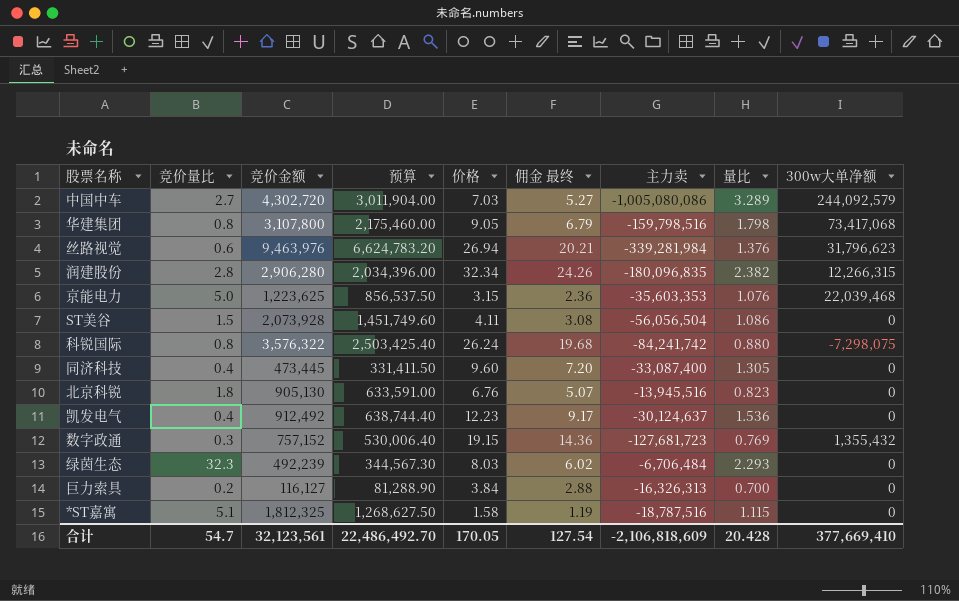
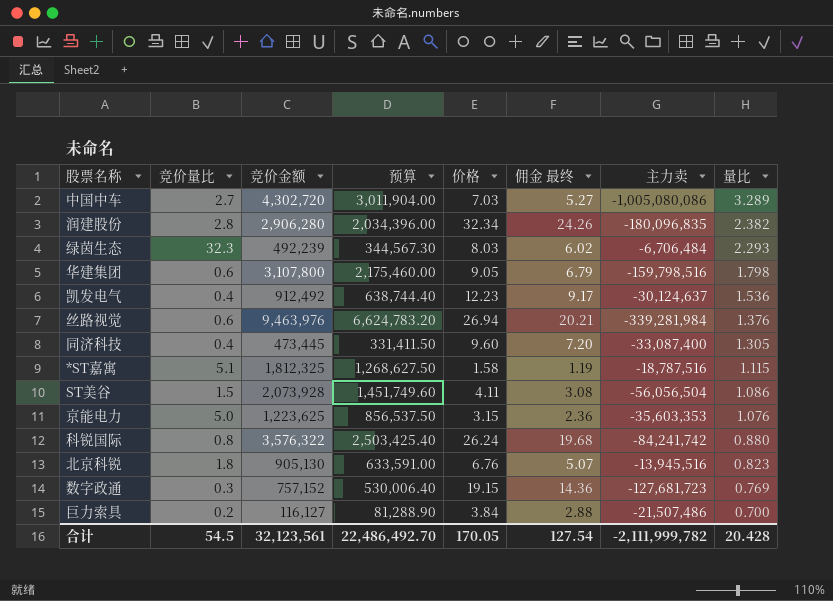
row order: none -> 量比 descending
column 300w大单净额 | position: 9 -> none
华建集团 | 竞价量比: 0.8 -> 0.6
巨力索具 | 主力卖: -16,326,313 -> -21,507,486
合计 | 竞价量比: 54.7 -> 54.5
合计 | 主力卖: -2,106,818,609 -> -2,111,999,782

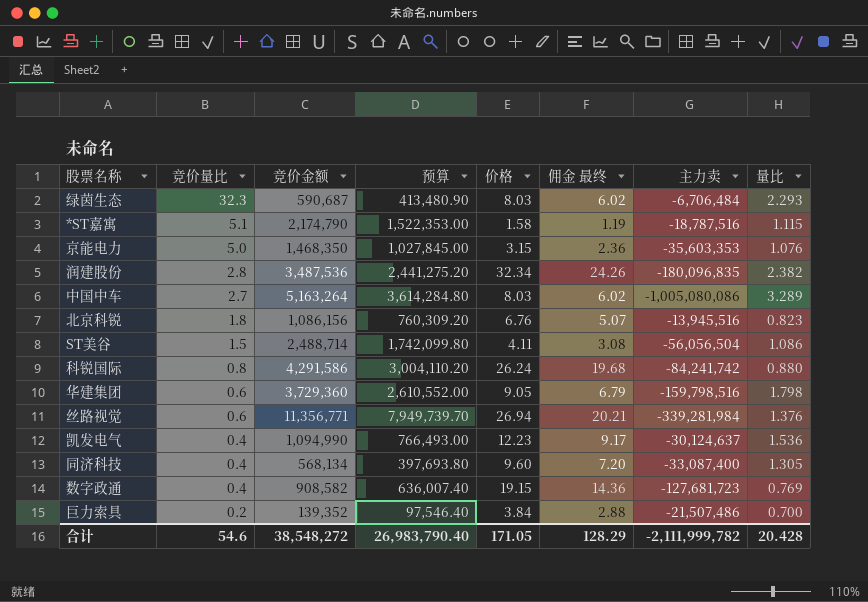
row order: 量比 descending -> 竞价量比 descending
绿茵生态 | 竞价金额: 492,239 -> 590,687
绿茵生态 | 预算: 344,567.30 -> 413,480.90
*ST嘉寓 | 竞价金额: 1,812,325 -> 2,174,790
*ST嘉寓 | 预算: 1,268,627.50 -> 1,522,353.00
京能电力 | 竞价金额: 1,223,625 -> 1,468,350
京能电力 | 预算: 856,537.50 -> 1,027,845.00
润建股份 | 竞价金额: 2,906,280 -> 3,487,536
润建股份 | 预算: 2,034,396.00 -> 2,441,275.20
中国中车 | 竞价金额: 4,302,720 -> 5,163,264
中国中车 | 预算: 3,011,904.00 -> 3,614,284.80
中国中车 | 价格: 7.03 -> 8.03
中国中车 | 佣金 最终: 5.27 -> 6.02
北京科锐 | 竞价金额: 905,130 -> 1,086,156
北京科锐 | 预算: 633,591.00 -> 760,309.20
ST美谷 | 竞价金额: 2,073,928 -> 2,488,714
ST美谷 | 预算: 1,451,749.60 -> 1,742,099.80
科锐国际 | 竞价金额: 3,576,322 -> 4,291,586
科锐国际 | 预算: 2,503,425.40 -> 3,004,110.20
华建集团 | 竞价金额: 3,107,800 -> 3,729,360
华建集团 | 预算: 2,175,460.00 -> 2,610,552.00
丝路视觉 | 竞价金额: 9,463,976 -> 11,356,771
丝路视觉 | 预算: 6,624,783.20 -> 7,949,739.70
凯发电气 | 竞价金额: 912,492 -> 1,094,990
凯发电气 | 预算: 638,744.40 -> 766,493.00
同济科技 | 竞价金额: 473,445 -> 568,134
同济科技 | 预算: 331,411.50 -> 397,693.80
数字政通 | 竞价量比: 0.3 -> 0.4
数字政通 | 竞价金额: 757,152 -> 908,582
数字政通 | 预算: 530,006.40 -> 636,007.40
巨力索具 | 竞价金额: 116,127 -> 139,352
巨力索具 | 预算: 81,288.90 -> 97,546.40
合计 | 竞价量比: 54.5 -> 54.6
合计 | 竞价金额: 32,123,561 -> 38,548,272
合计 | 预算: 22,486,492.70 -> 26,983,790.40
合计 | 价格: 170.05 -> 171.05
合计 | 佣金 最终: 127.54 -> 128.29

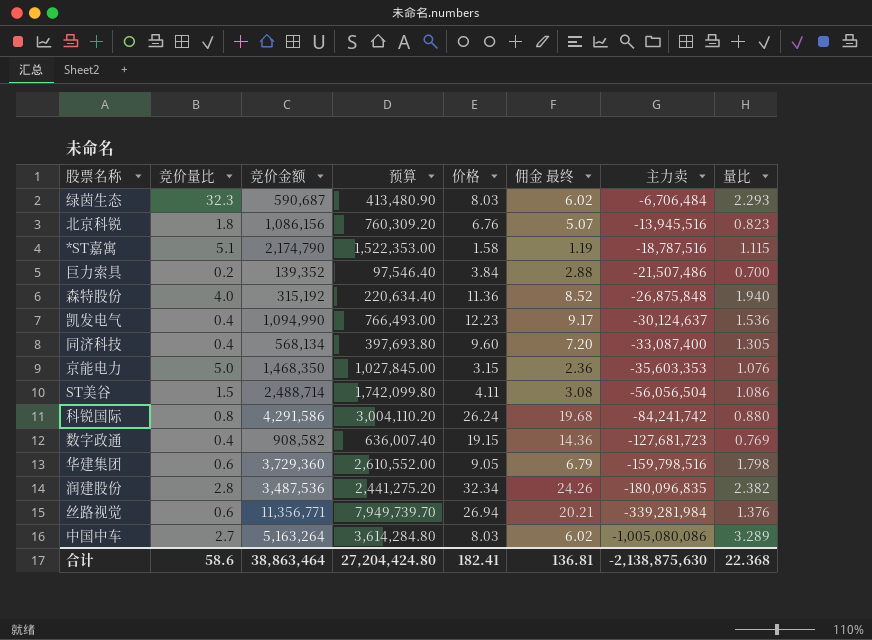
row order: 竞价量比 descending -> 主力卖 descending
row 森特股份: none -> 4.0 | 315,192 | 220,634.40 | 11.36 | 8.52 | -26,875,848 | 1.940
合计 | 竞价量比: 54.6 -> 58.6
合计 | 竞价金额: 38,548,272 -> 38,863,464
合计 | 预算: 26,983,790.40 -> 27,204,424.80
合计 | 价格: 171.05 -> 182.41
合计 | 佣金 最终: 128.29 -> 136.81
合计 | 主力卖: -2,111,999,782 -> -2,138,875,630
合计 | 量比: 20.428 -> 22.368

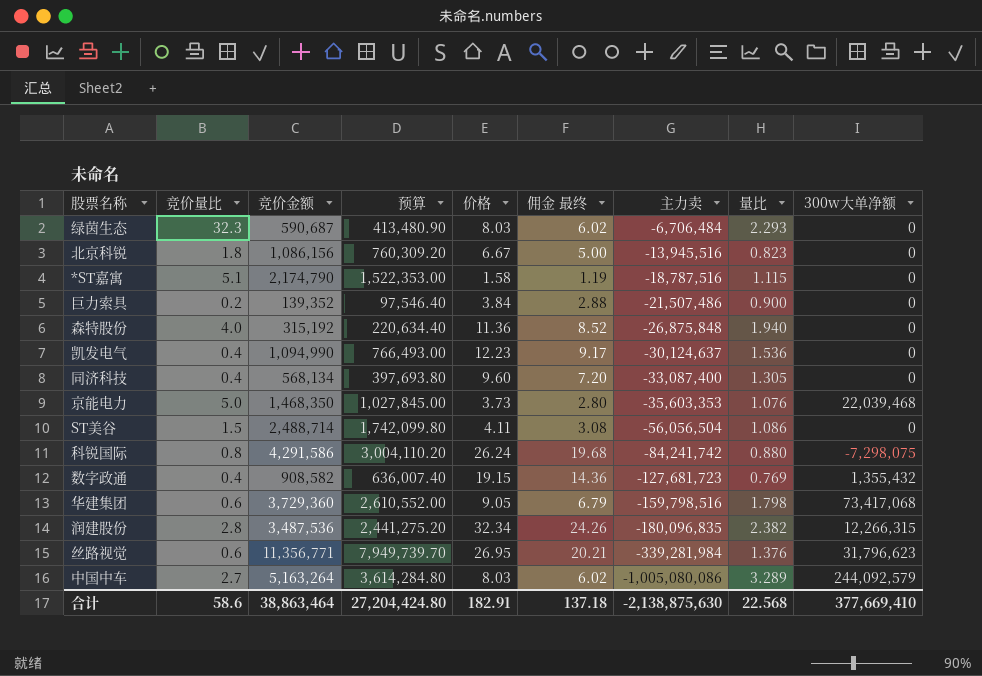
column 300w大单净额 | position: none -> 9
北京科锐 | 价格: 6.76 -> 6.67
北京科锐 | 佣金 最终: 5.07 -> 5.00
巨力索具 | 量比: 0.700 -> 0.900
京能电力 | 价格: 3.15 -> 3.73
京能电力 | 佣金 最终: 2.36 -> 2.80
丝路视觉 | 价格: 26.94 -> 26.95
合计 | 价格: 182.41 -> 182.91
合计 | 佣金 最终: 136.81 -> 137.18
合计 | 量比: 22.368 -> 22.568

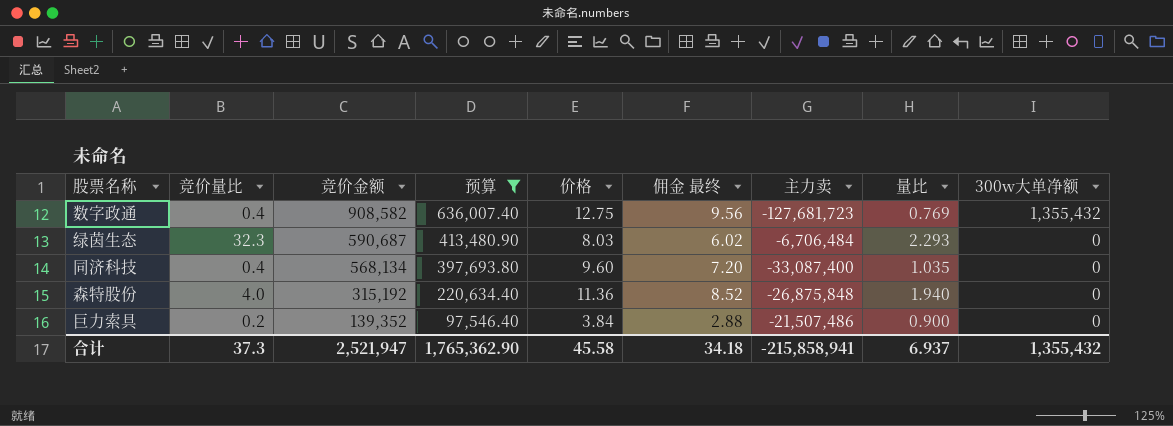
filter: none -> 预算 <= 636,007.40
row order: 主力卖 descending -> 竞价金额 descending
数字政通 | 价格: 19.15 -> 12.75
数字政通 | 佣金 最终: 14.36 -> 9.56
同济科技 | 量比: 1.305 -> 1.035
合计 | 竞价量比: 58.6 -> 37.3
合计 | 竞价金额: 38,863,464 -> 2,521,947
合计 | 预算: 27,204,424.80 -> 1,765,362.90
合计 | 价格: 182.91 -> 45.58
合计 | 佣金 最终: 137.18 -> 34.18
合计 | 主力卖: -2,138,875,630 -> -215,858,941
合计 | 量比: 22.568 -> 6.937
合计 | 300w大单净额: 377,669,410 -> 1,355,432

